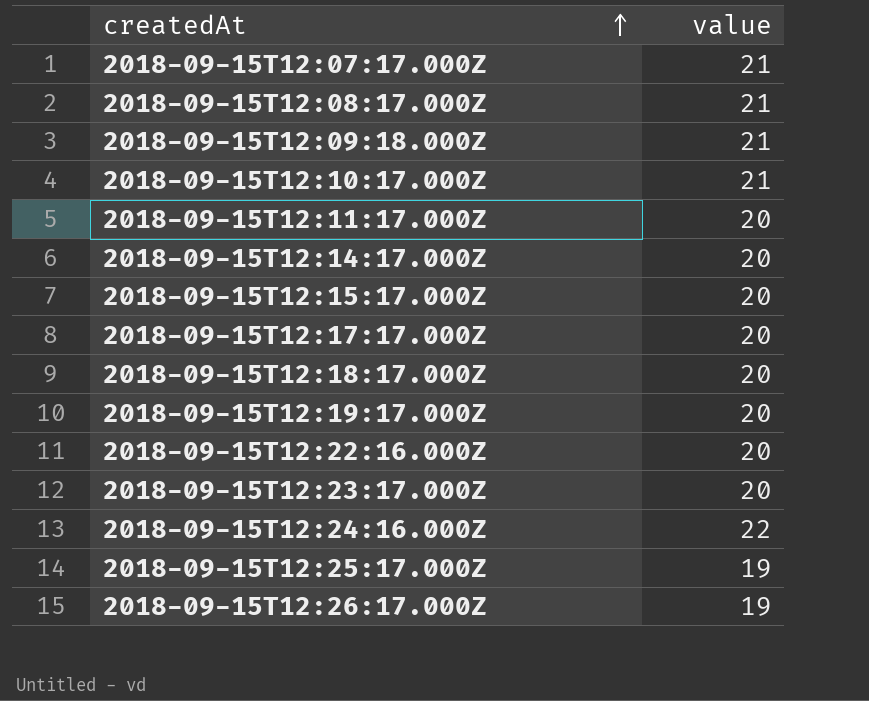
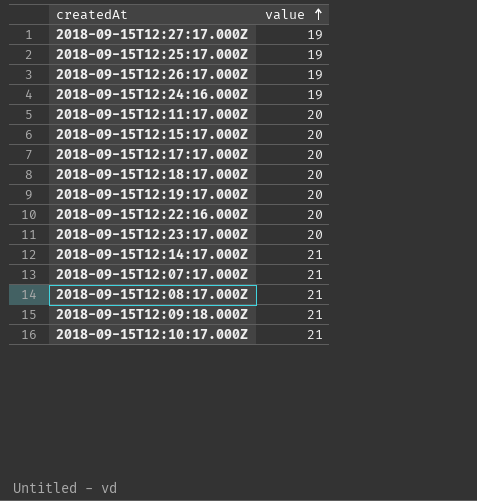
row order: createdAt ascending -> value ascending
row 2018-09-15T12:27:17.000Z: none -> 19
2018-09-15T12:24:16.000Z | value: 22 -> 19
2018-09-15T12:14:17.000Z | value: 20 -> 21

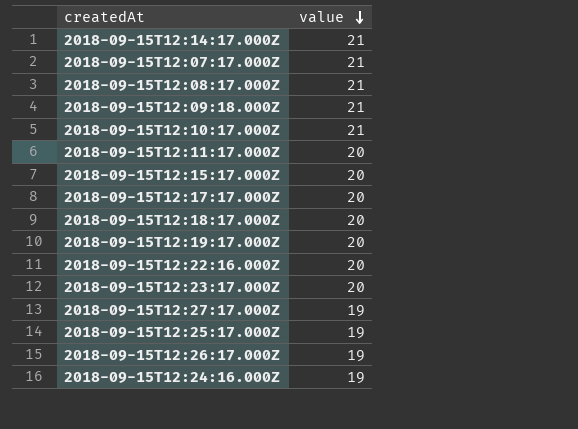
row order: value ascending -> value descending

